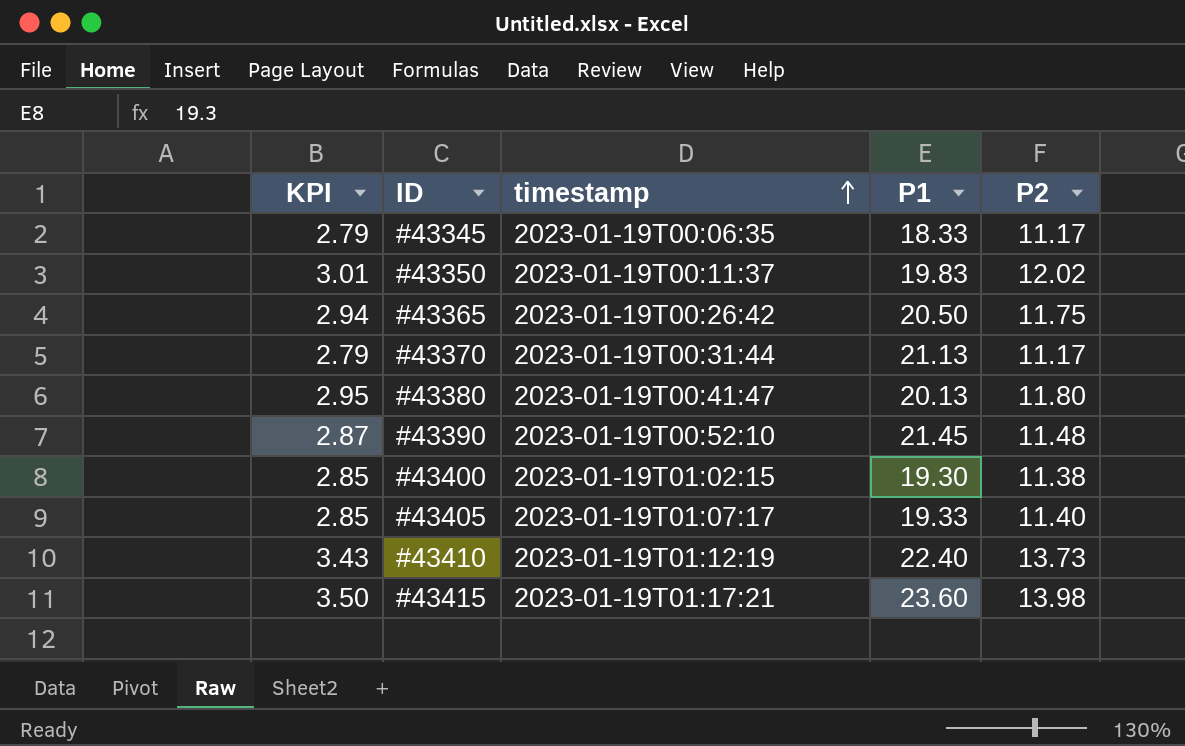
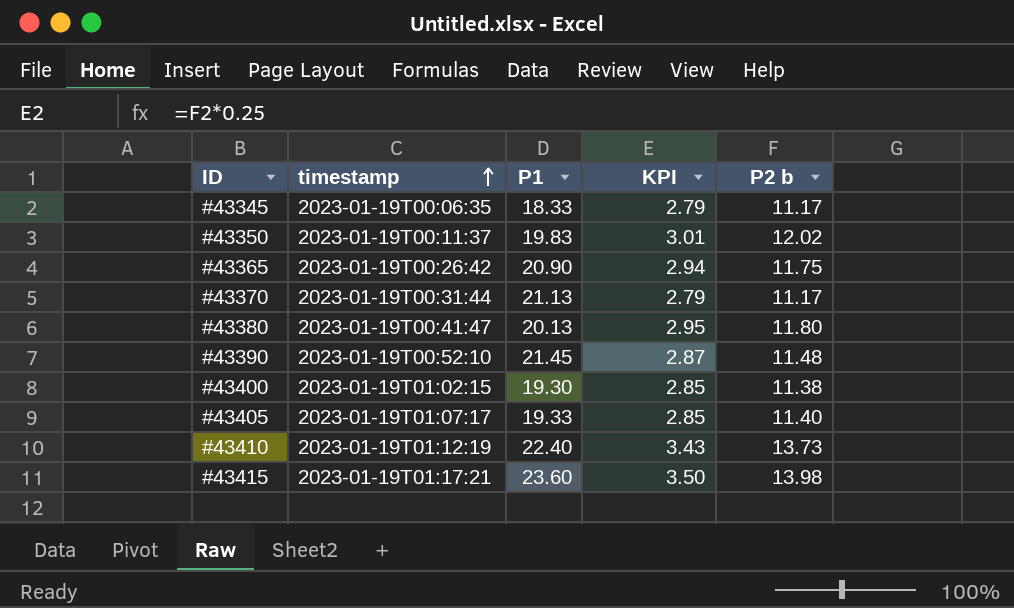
column KPI | position: 1 -> 4
column name: P2 -> P2 b
#43365 | P1: 20.50 -> 20.90

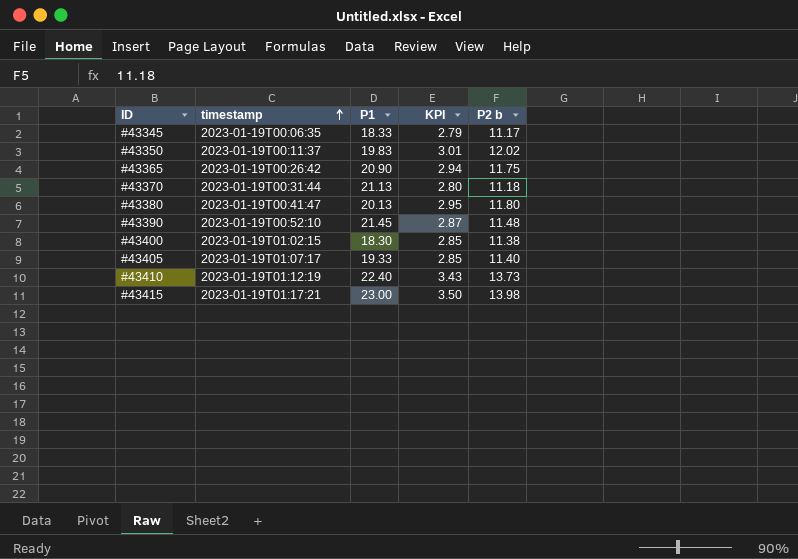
#43370 | KPI: 2.79 -> 2.80
#43370 | P2 b: 11.17 -> 11.18
#43400 | P1: 19.30 -> 18.30
#43415 | P1: 23.60 -> 23.00

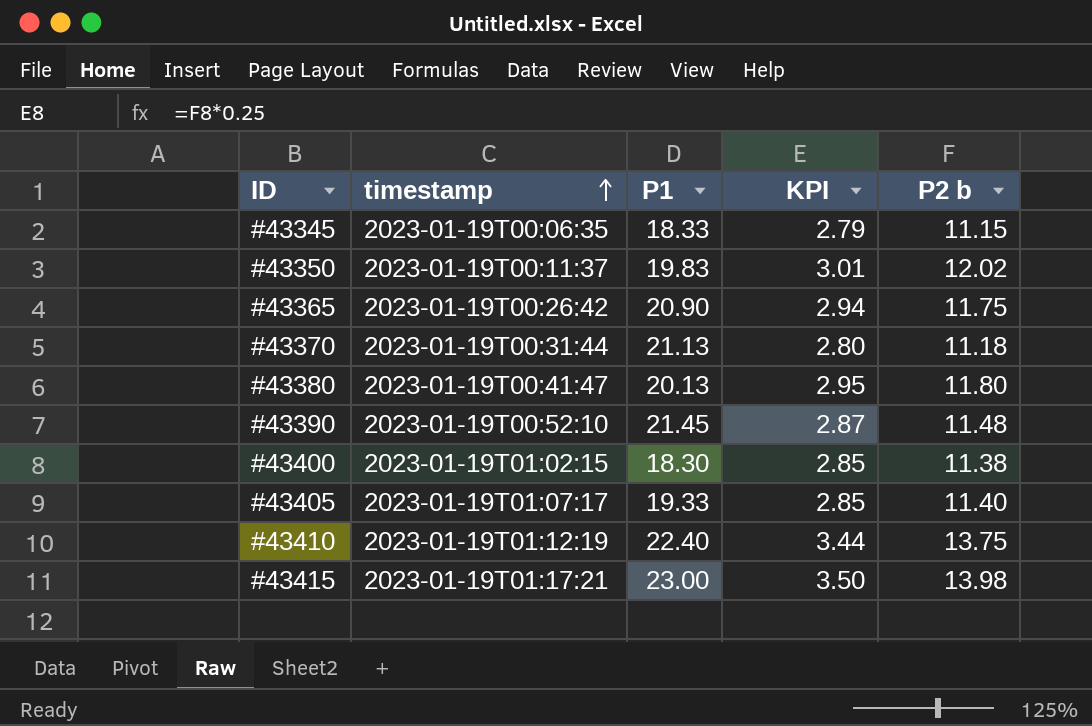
#43345 | P2 b: 11.17 -> 11.15
#43410 | KPI: 3.43 -> 3.44
#43410 | P2 b: 13.73 -> 13.75

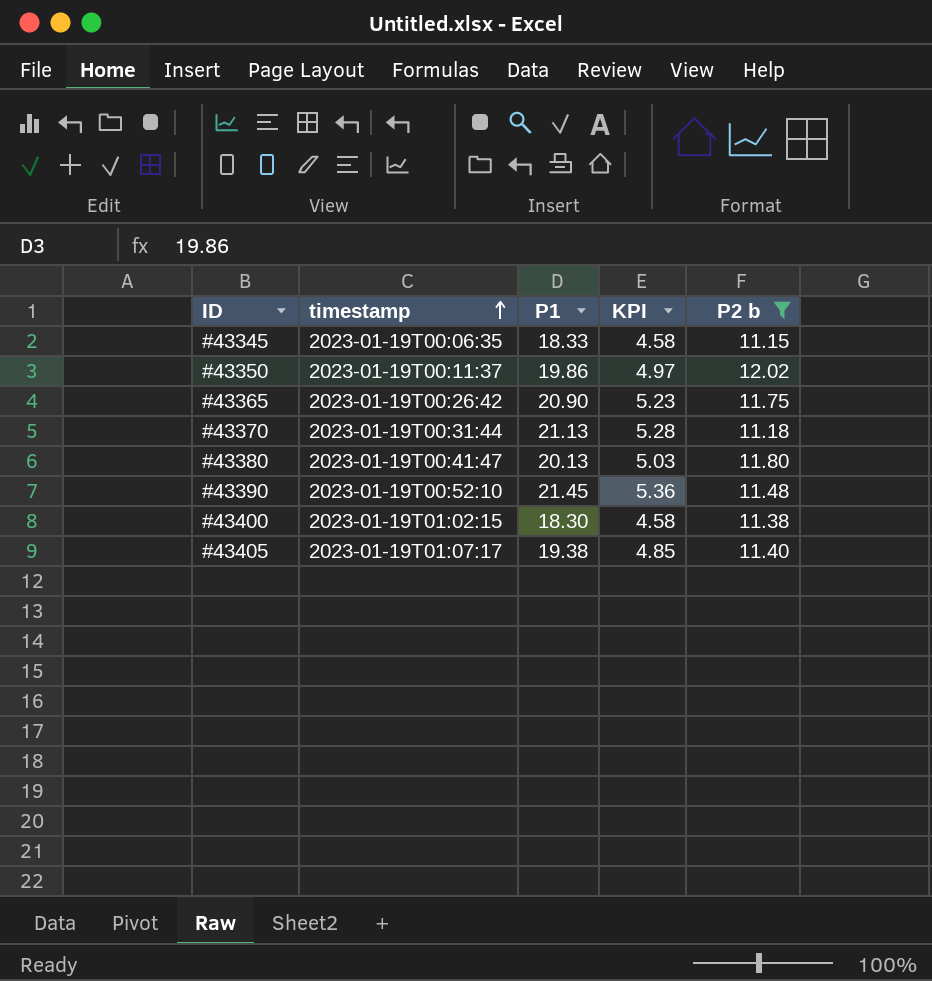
filter: none -> P2 b <= 12.02
column KPI | formula: [P2 b] * 0.25 -> [P1] * 0.25
#43350 | P1: 19.83 -> 19.86
#43405 | P1: 19.33 -> 19.38

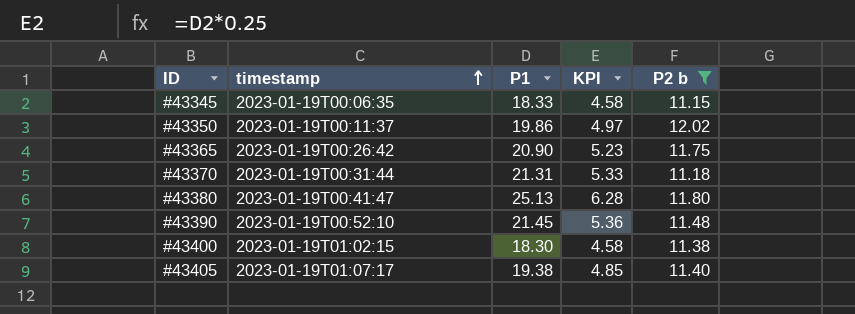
#43370 | P1: 21.13 -> 21.31
#43370 | KPI: 5.28 -> 5.33
#43380 | P1: 20.13 -> 25.13
#43380 | KPI: 5.03 -> 6.28

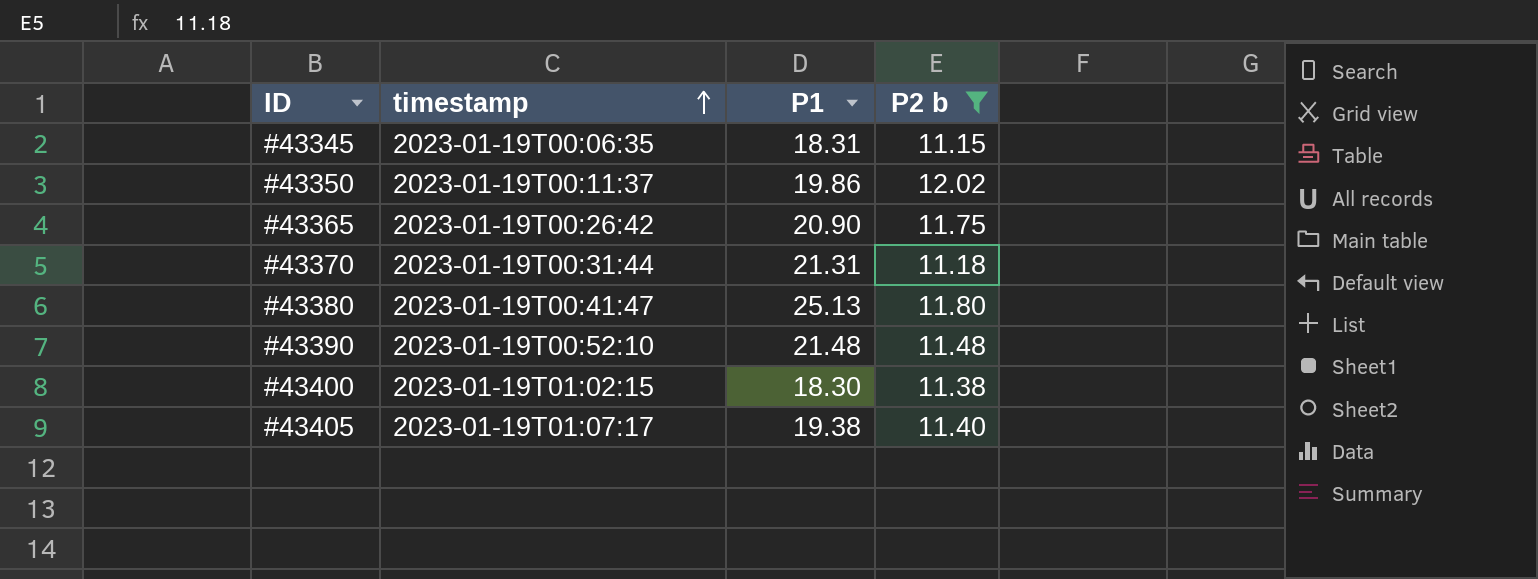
column KPI | formula: [P1] * 0.25 -> none
#43345 | P1: 18.33 -> 18.31
#43390 | P1: 21.45 -> 21.48

